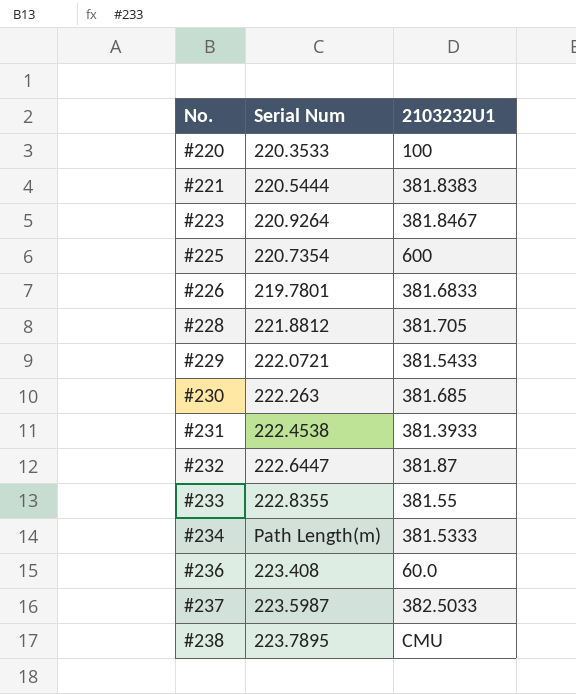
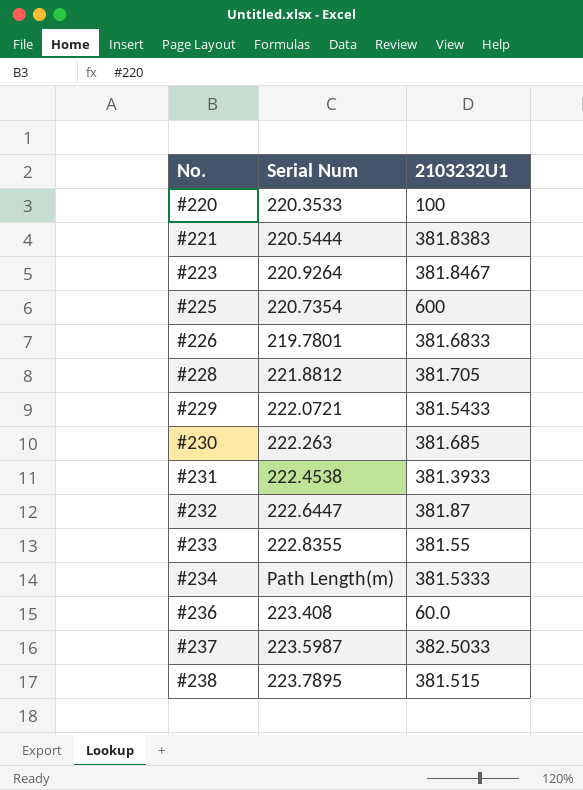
#238 | 2103232U1: CMU -> 381.515

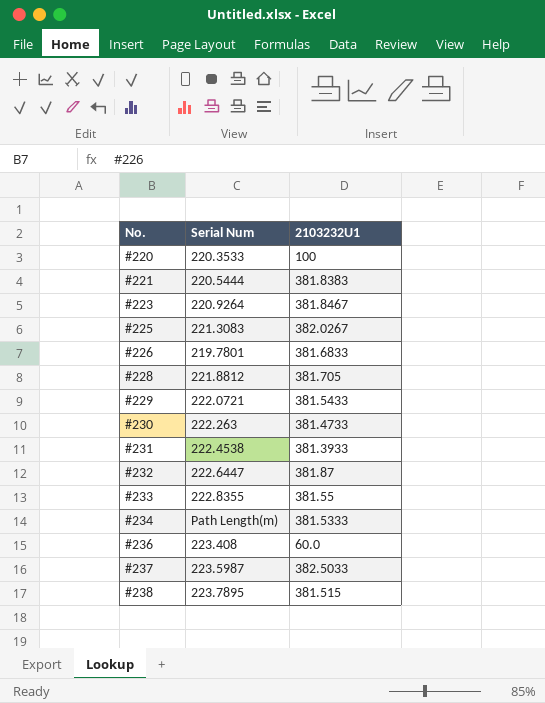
#225 | Serial Num: 220.7354 -> 221.3083
#225 | 2103232U1: 600 -> 382.0267
#230 | 2103232U1: 381.685 -> 381.4733

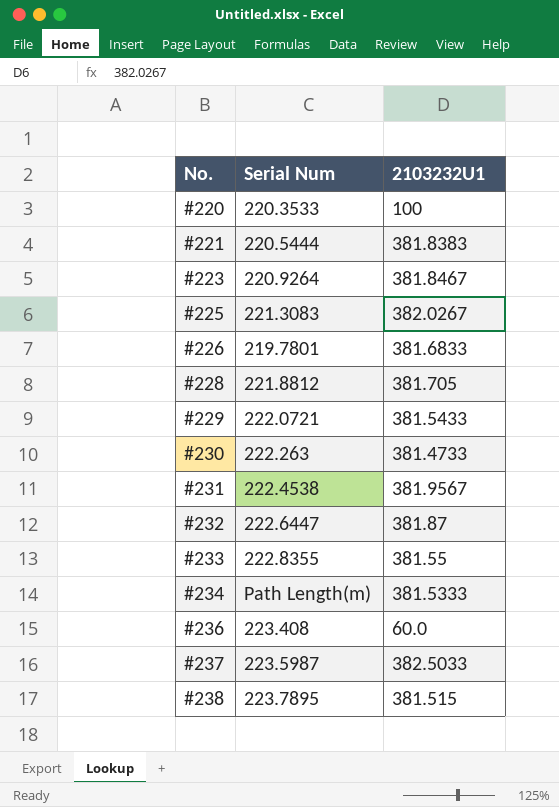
#231 | 2103232U1: 381.3933 -> 381.9567

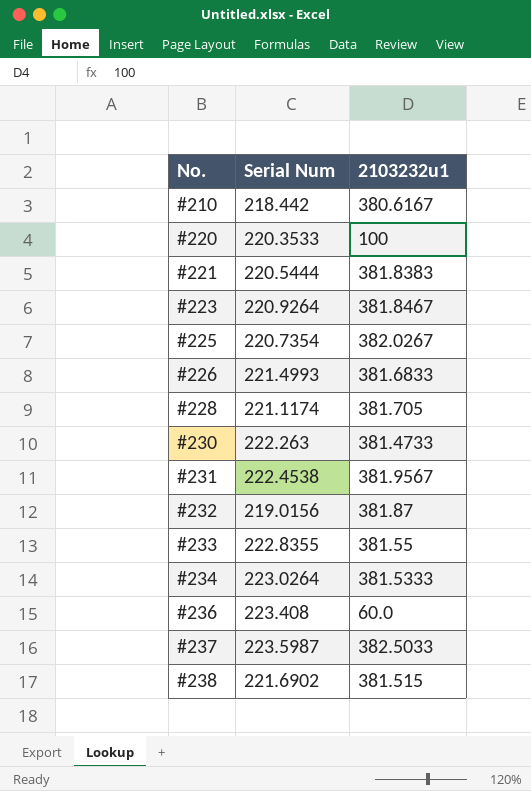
column name: 2103232U1 -> 2103232u1
row #229: 222.0721 | 381.5433 -> none
row #210: none -> 218.442 | 380.6167
#225 | Serial Num: 221.3083 -> 220.7354
#226 | Serial Num: 219.7801 -> 221.4993
#228 | Serial Num: 221.8812 -> 221.1174
#232 | Serial Num: 222.6447 -> 219.0156
#234 | Serial Num: Path Length(m) -> 223.0264
#238 | Serial Num: 223.7895 -> 221.6902

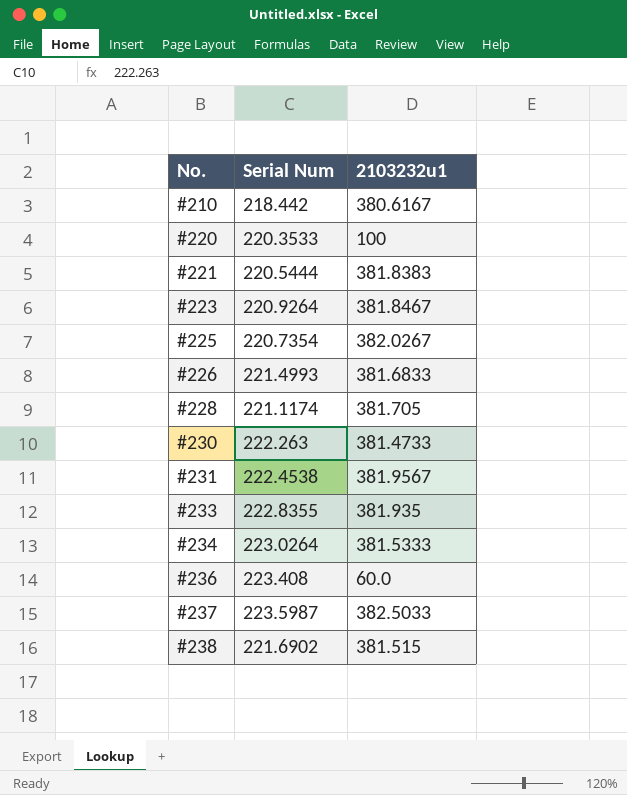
row #232: 219.0156 | 381.87 -> none
#233 | 2103232u1: 381.55 -> 381.935

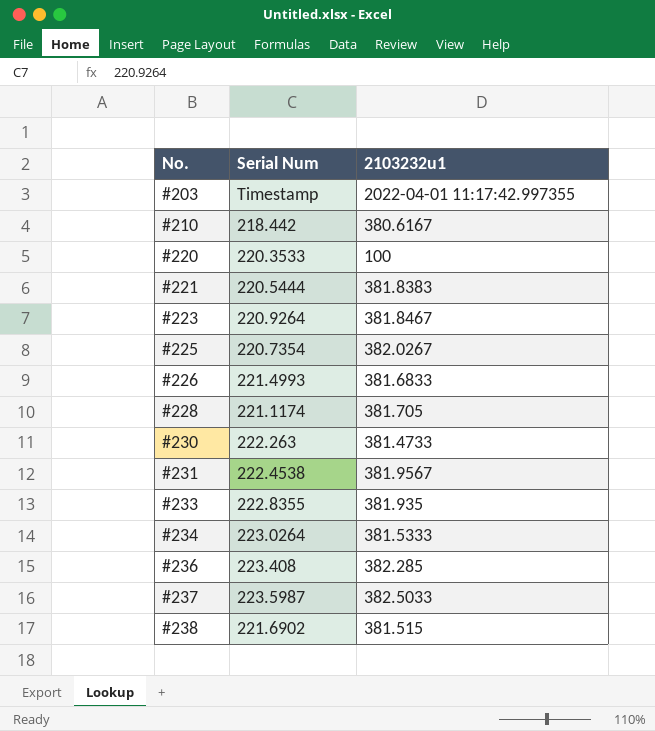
row #203: none -> Timestamp | 2022-04-01 11:17:42.997355
#236 | 2103232u1: 60.0 -> 382.285

